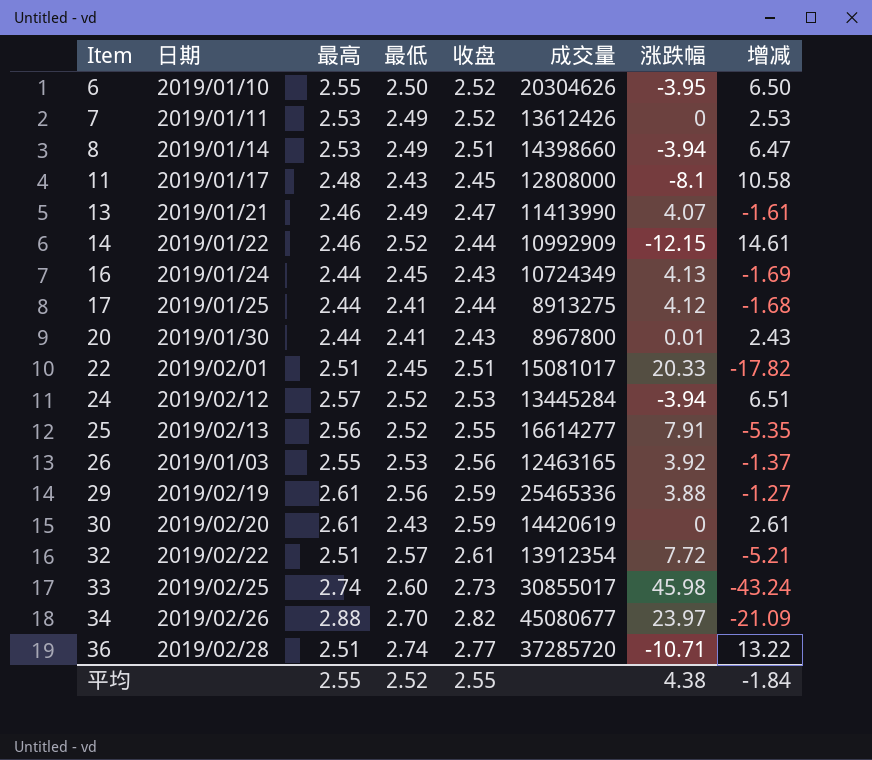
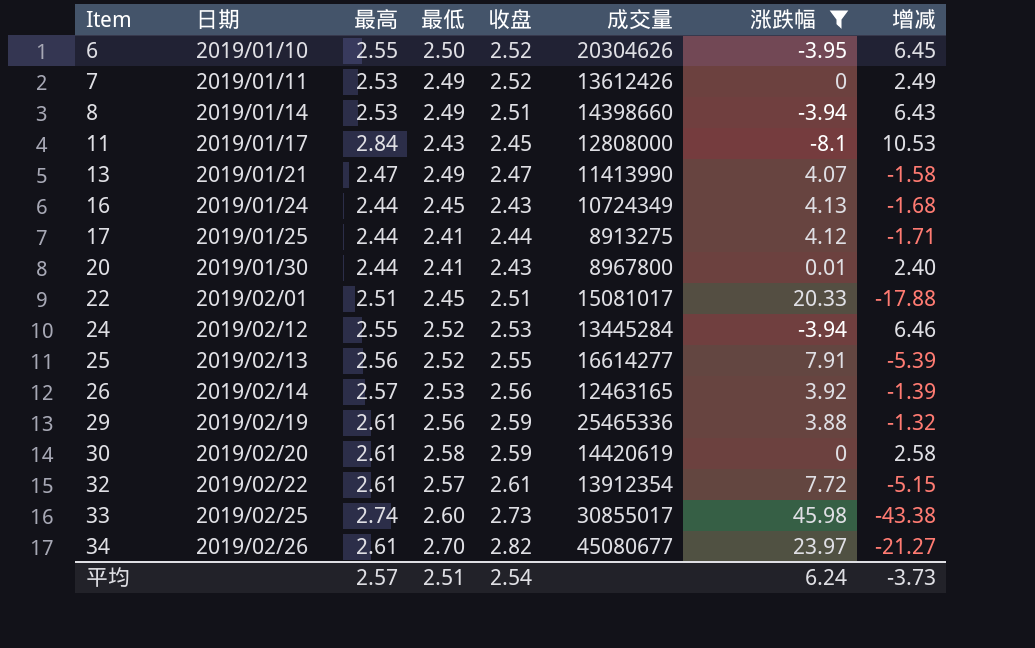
filter: none -> 涨跌幅 >= -8.1
column 增减 | formula: [最高] - [涨跌幅] -> [最低] - [涨跌幅]
11 | 最高: 2.48 -> 2.84
13 | 最高: 2.46 -> 2.47
24 | 最高: 2.57 -> 2.55
26 | 日期: 2019/01/03 -> 2019/02/14
26 | 最高: 2.55 -> 2.57
30 | 最低: 2.43 -> 2.58
32 | 最高: 2.51 -> 2.61
34 | 最高: 2.88 -> 2.61
平均 | 最高: 2.55 -> 2.57
平均 | 最低: 2.52 -> 2.51
平均 | 收盘: 2.55 -> 2.54
平均 | 涨跌幅: 4.38 -> 6.24
平均 | 增减: -1.84 -> -3.73

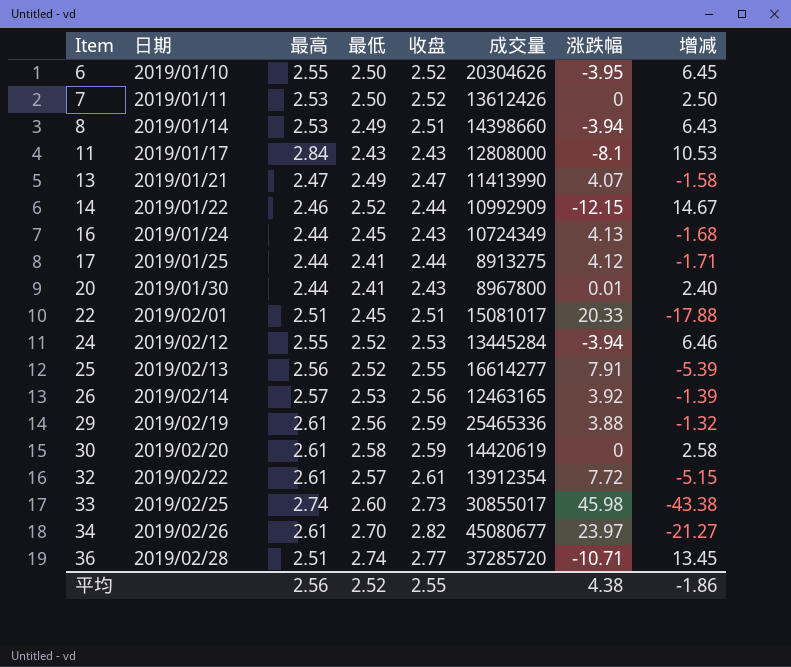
filter: 涨跌幅 >= -8.1 -> none
7 | 最低: 2.49 -> 2.50
7 | 增减: 2.49 -> 2.50
11 | 收盘: 2.45 -> 2.43
平均 | 最高: 2.57 -> 2.56
平均 | 最低: 2.51 -> 2.52
平均 | 收盘: 2.54 -> 2.55
平均 | 涨跌幅: 6.24 -> 4.38
平均 | 增减: -3.73 -> -1.86

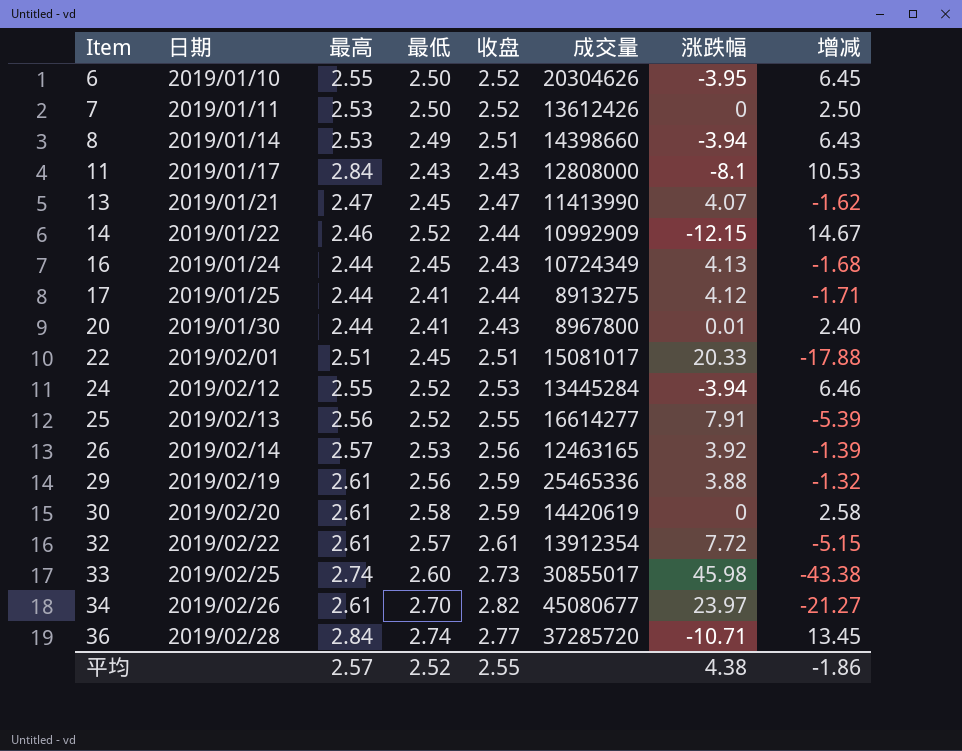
13 | 最低: 2.49 -> 2.45
13 | 增减: -1.58 -> -1.62
36 | 最高: 2.51 -> 2.84
平均 | 最高: 2.56 -> 2.57

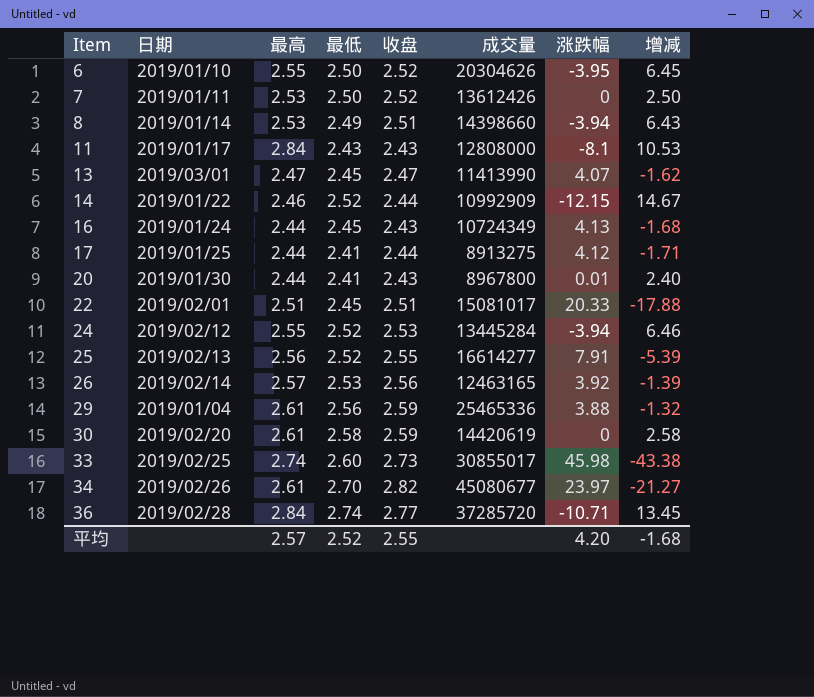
row 32: 2019/02/22 | 2.61 | 2.57 | 2.61 | 13912354 | 7.72 | -5.15 -> none
13 | 日期: 2019/01/21 -> 2019/03/01
29 | 日期: 2019/02/19 -> 2019/01/04
平均 | 涨跌幅: 4.38 -> 4.20
平均 | 增减: -1.86 -> -1.68

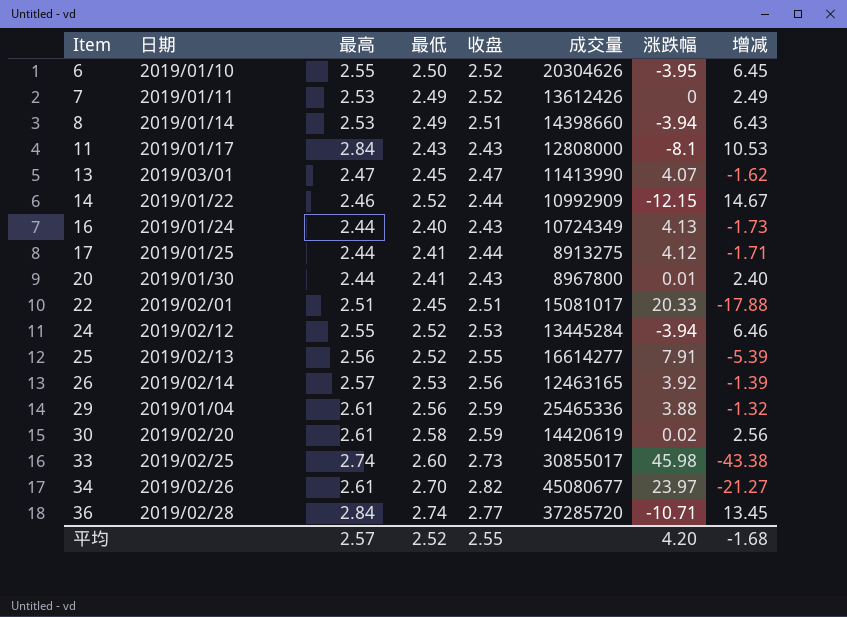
7 | 最低: 2.50 -> 2.49
7 | 增减: 2.50 -> 2.49
16 | 最低: 2.45 -> 2.40
16 | 增减: -1.68 -> -1.73
30 | 涨跌幅: 0 -> 0.02
30 | 增减: 2.58 -> 2.56

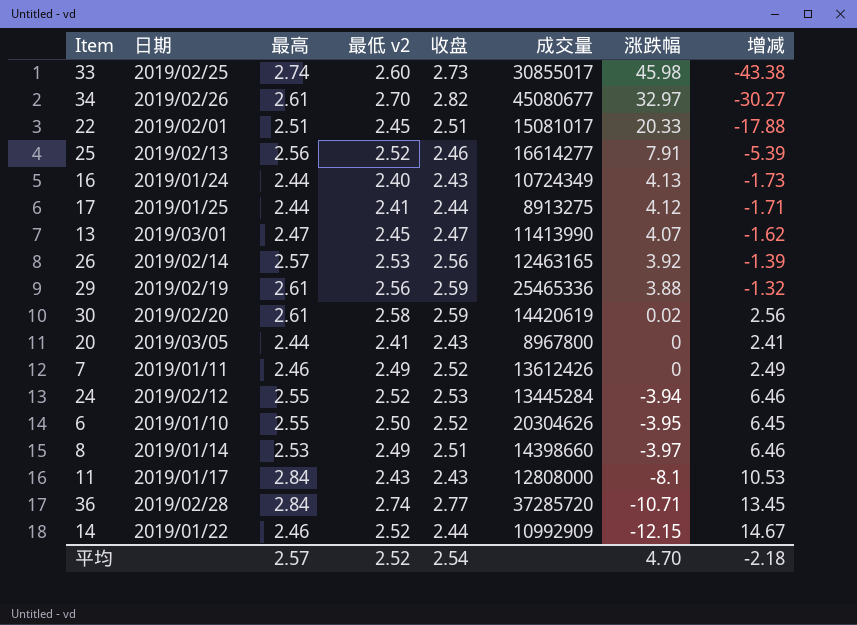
row order: Item ascending -> 涨跌幅 descending
column name: 最低 -> 最低 v2
34 | 涨跌幅: 23.97 -> 32.97
34 | 增减: -21.27 -> -30.27
25 | 收盘: 2.55 -> 2.46
29 | 日期: 2019/01/04 -> 2019/02/19
20 | 日期: 2019/01/30 -> 2019/03/05
20 | 涨跌幅: 0.01 -> 0
20 | 增减: 2.40 -> 2.41
7 | 最高: 2.53 -> 2.46
8 | 涨跌幅: -3.94 -> -3.97
8 | 增减: 6.43 -> 6.46
平均 | 收盘: 2.55 -> 2.54
平均 | 涨跌幅: 4.20 -> 4.70
平均 | 增减: -1.68 -> -2.18

